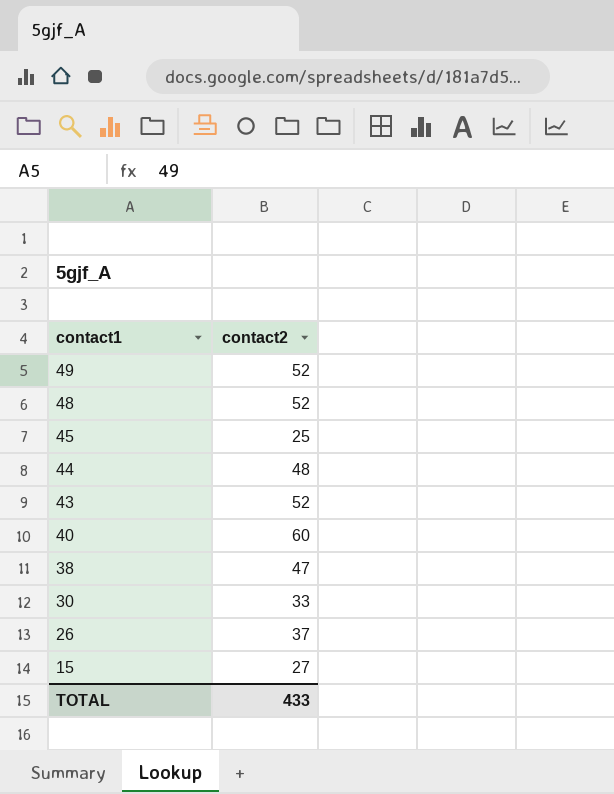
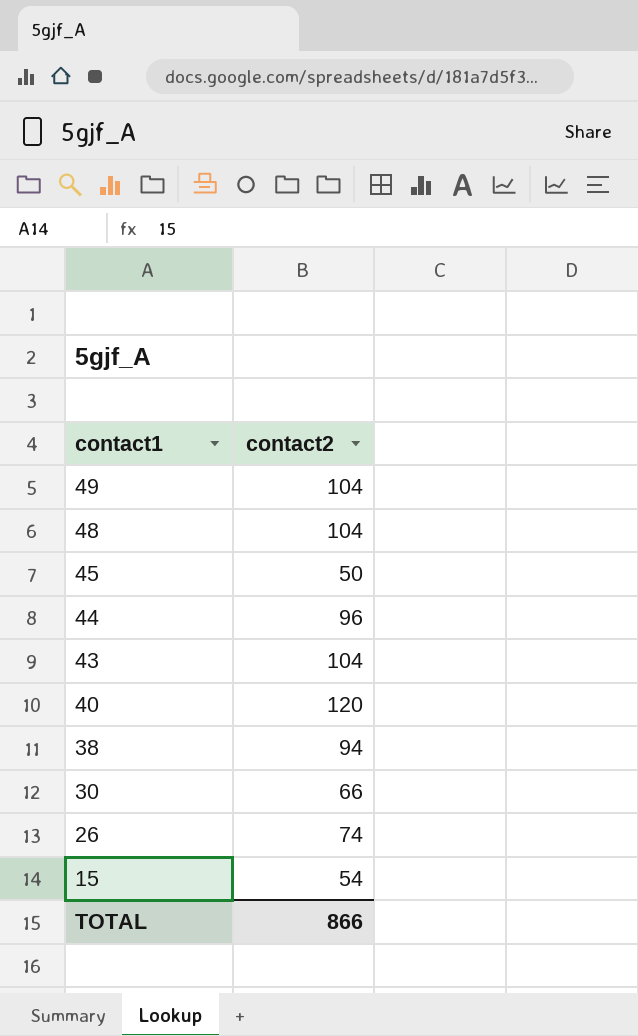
49 | contact2: 52 -> 104
48 | contact2: 52 -> 104
45 | contact2: 25 -> 50
44 | contact2: 48 -> 96
43 | contact2: 52 -> 104
40 | contact2: 60 -> 120
38 | contact2: 47 -> 94
30 | contact2: 33 -> 66
26 | contact2: 37 -> 74
15 | contact2: 27 -> 54
TOTAL | contact2: 433 -> 866

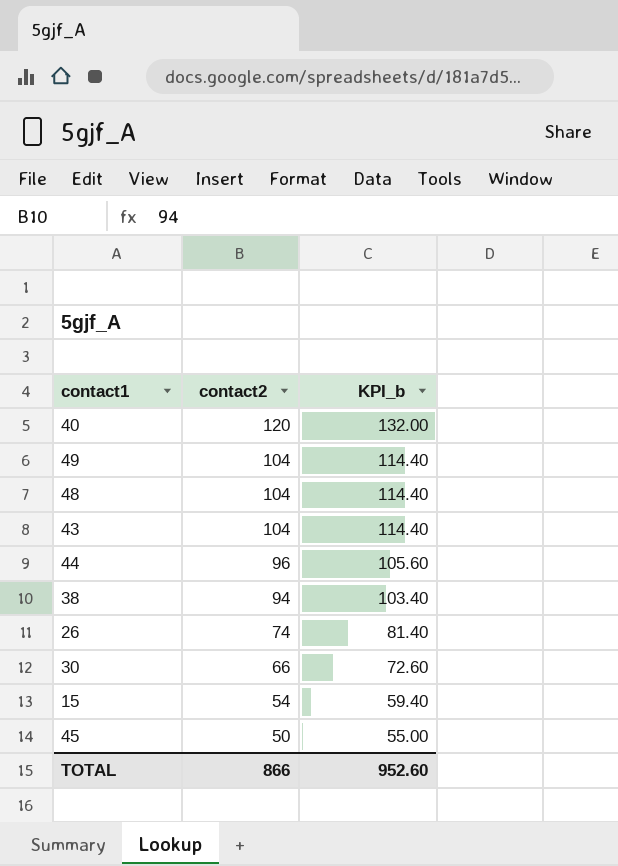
row order: contact1 descending -> contact2 descending
column KPI_b | formula: none -> [contact2] * 1.1

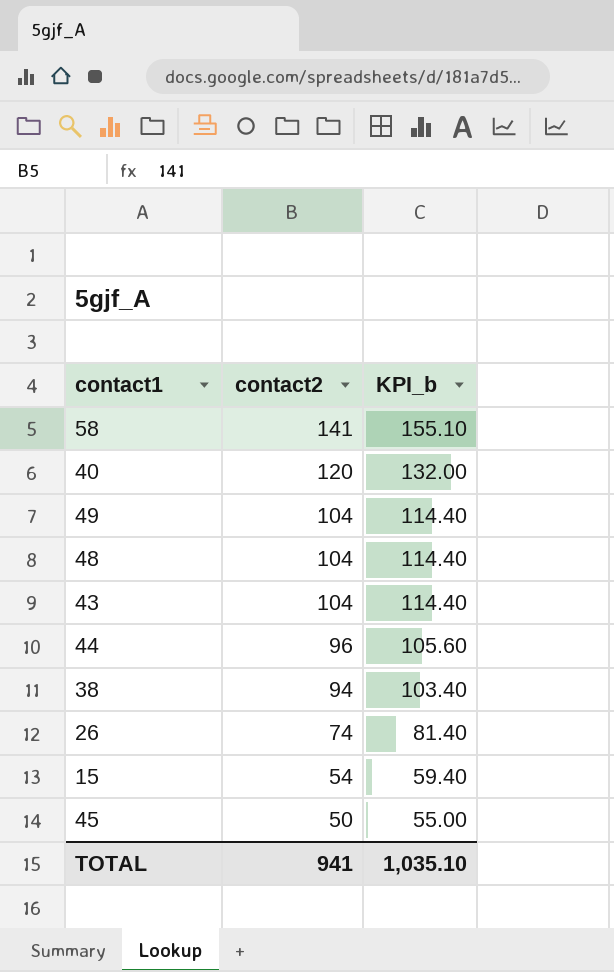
row 30: 66 | 72.60 -> none
row 58: none -> 141 | 155.10
TOTAL | contact2: 866 -> 941
TOTAL | KPI_b: 952.60 -> 1,035.10

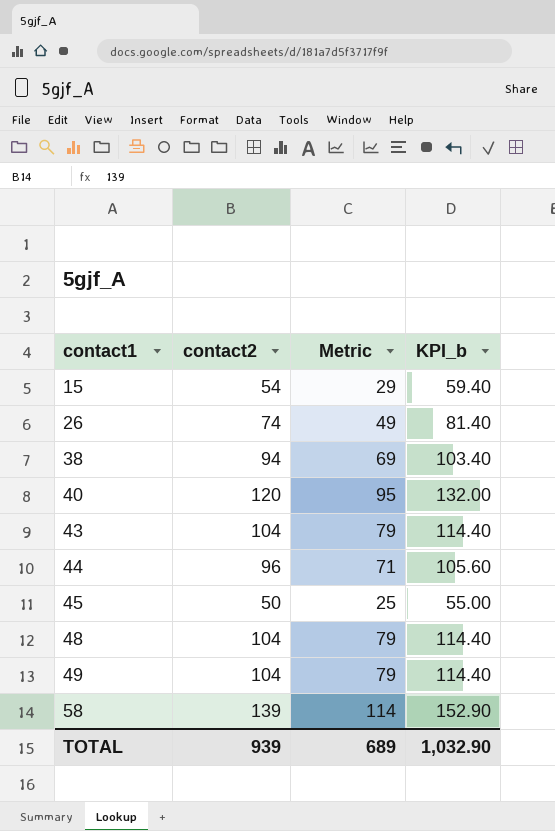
row order: contact2 descending -> contact1 ascending
column Metric | formula: none -> [contact2] - 25
58 | contact2: 141 -> 139
58 | KPI_b: 155.10 -> 152.90
TOTAL | contact2: 941 -> 939
TOTAL | KPI_b: 1,035.10 -> 1,032.90

